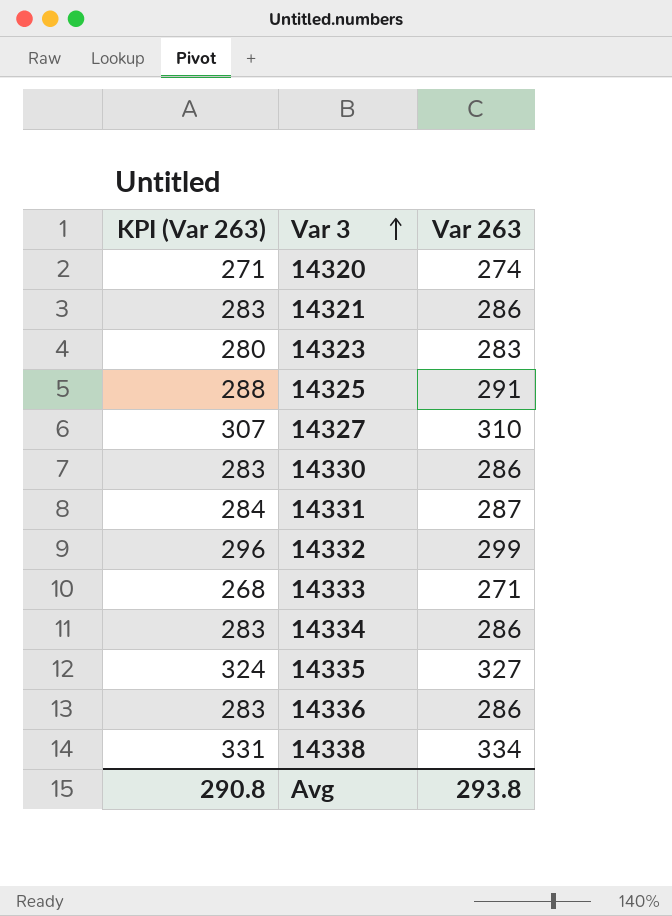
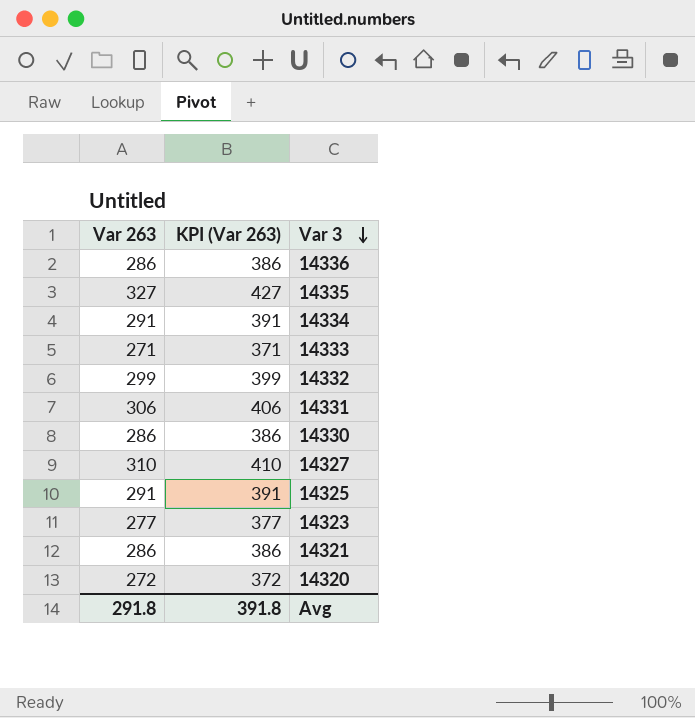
row order: Var 3 ascending -> Var 3 descending
column Var 263 | position: 3 -> 1
column KPI (Var 263) | formula: [Var 263] - 3 -> [Var 263] + 100
row 14338: 331 | 334 -> none
14334 | Var 263: 286 -> 291
14331 | Var 263: 287 -> 306
14323 | Var 263: 283 -> 277
14320 | Var 263: 274 -> 272
Avg | Var 263: 293.8 -> 291.8
Avg | KPI (Var 263): 290.8 -> 391.8

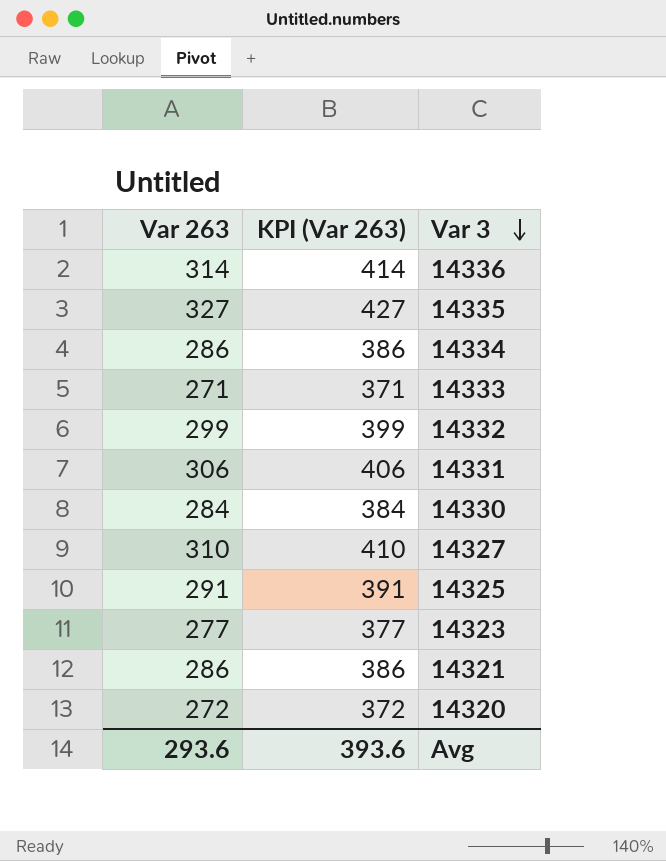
14336 | Var 263: 286 -> 314
14336 | KPI (Var 263): 386 -> 414
14334 | Var 263: 291 -> 286
14334 | KPI (Var 263): 391 -> 386
14330 | Var 263: 286 -> 284
14330 | KPI (Var 263): 386 -> 384
Avg | Var 263: 291.8 -> 293.6
Avg | KPI (Var 263): 391.8 -> 393.6

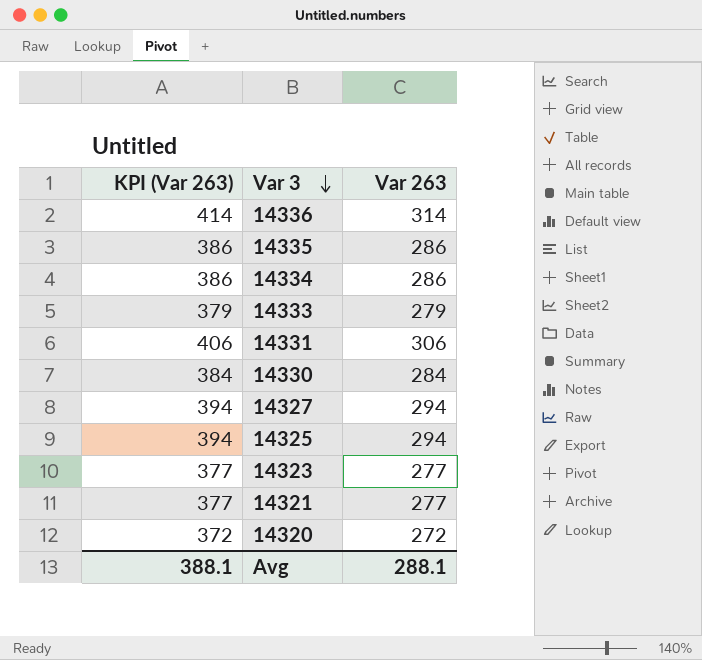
column Var 263 | position: 1 -> 3
row 14332: 299 | 399 -> none
14335 | KPI (Var 263): 427 -> 386
14335 | Var 263: 327 -> 286
14333 | KPI (Var 263): 371 -> 379
14333 | Var 263: 271 -> 279
14327 | KPI (Var 263): 410 -> 394
14327 | Var 263: 310 -> 294
14325 | KPI (Var 263): 391 -> 394
14325 | Var 263: 291 -> 294
14321 | KPI (Var 263): 386 -> 377
14321 | Var 263: 286 -> 277
Avg | KPI (Var 263): 393.6 -> 388.1
Avg | Var 263: 293.6 -> 288.1

